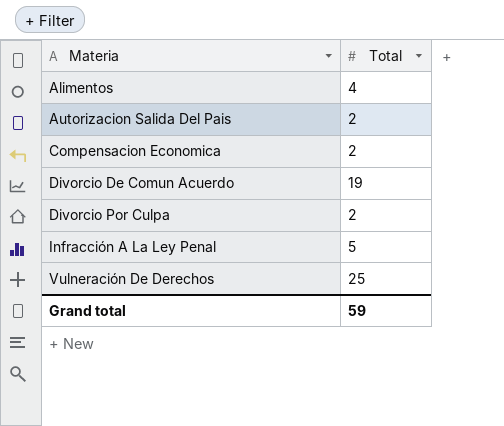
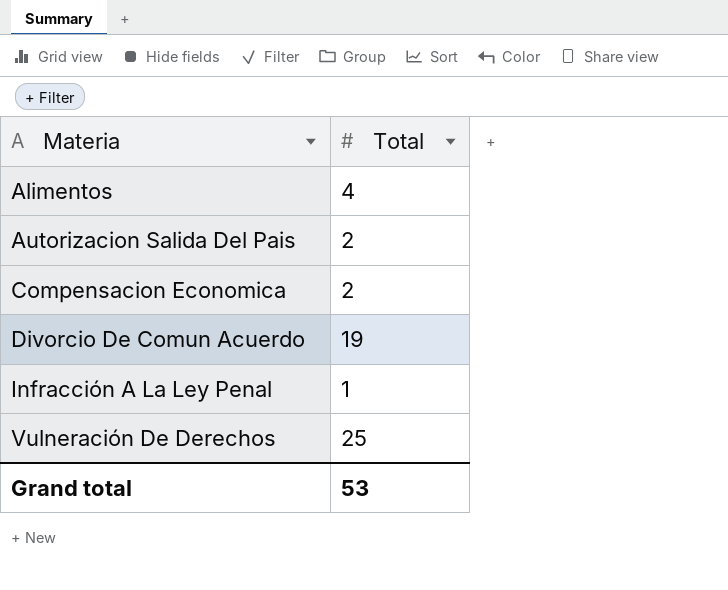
row Divorcio Por Culpa: 2 -> none
Infracción A La Ley Penal | Total: 5 -> 1
Grand total | Total: 59 -> 53

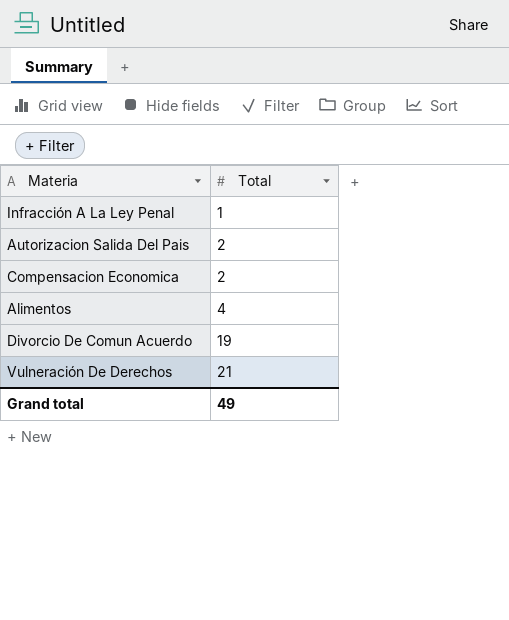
row order: Materia ascending -> Total ascending
Vulneración De Derechos | Total: 25 -> 21
Grand total | Total: 53 -> 49

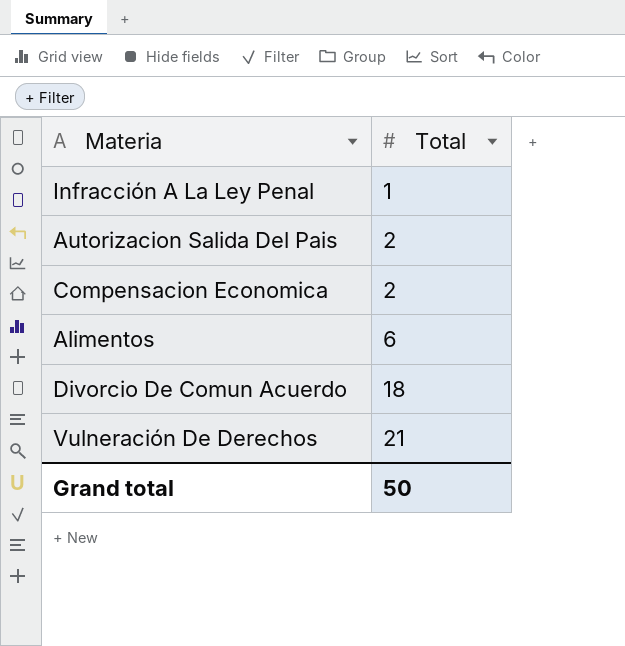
Alimentos | Total: 4 -> 6
Divorcio De Comun Acuerdo | Total: 19 -> 18
Grand total | Total: 49 -> 50

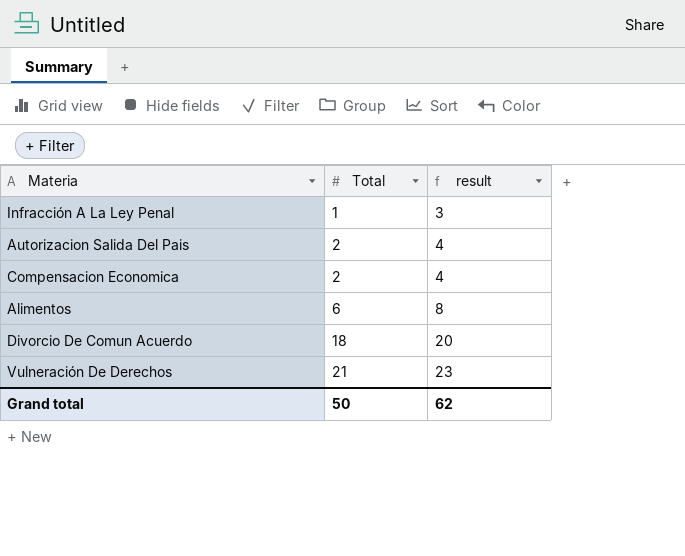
column result | formula: none -> [Total] + 2

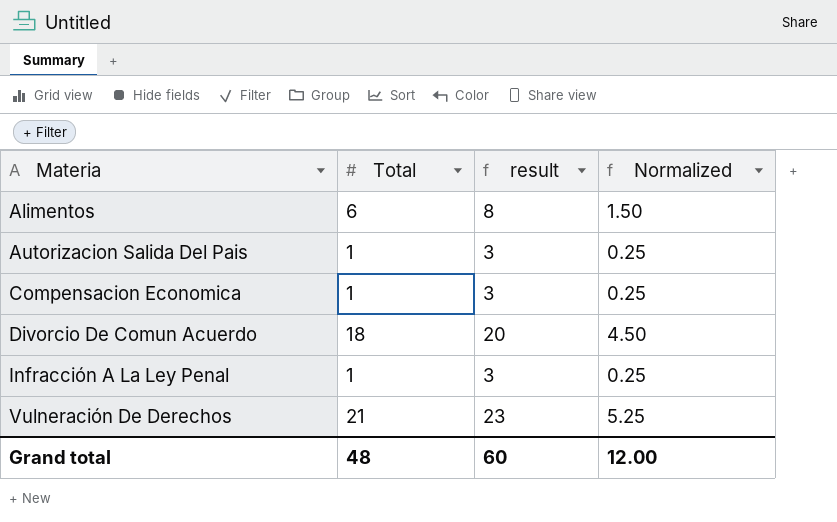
row order: Total ascending -> Materia ascending
column Normalized | formula: none -> [Total] * 0.25
Autorizacion Salida Del Pais | Total: 2 -> 1
Autorizacion Salida Del Pais | result: 4 -> 3
Compensacion Economica | Total: 2 -> 1
Compensacion Economica | result: 4 -> 3
Grand total | Total: 50 -> 48
Grand total | result: 62 -> 60

